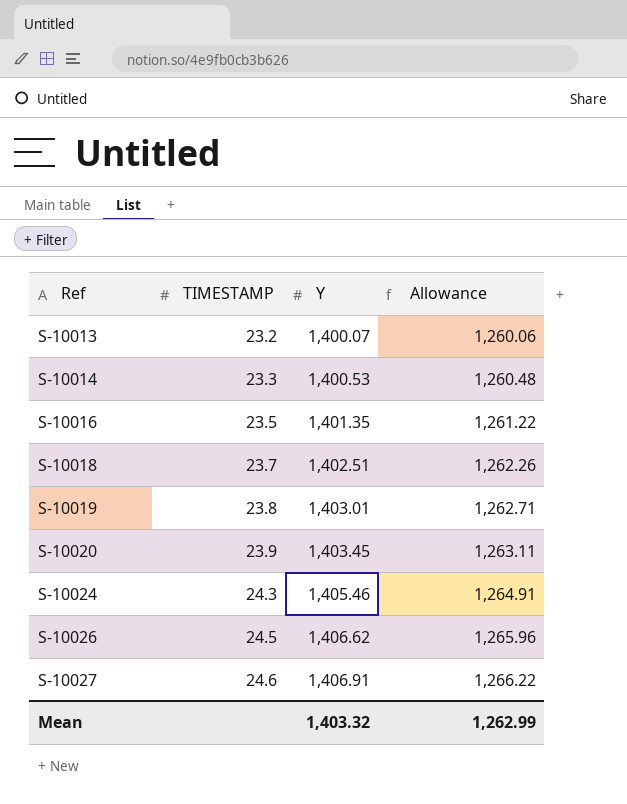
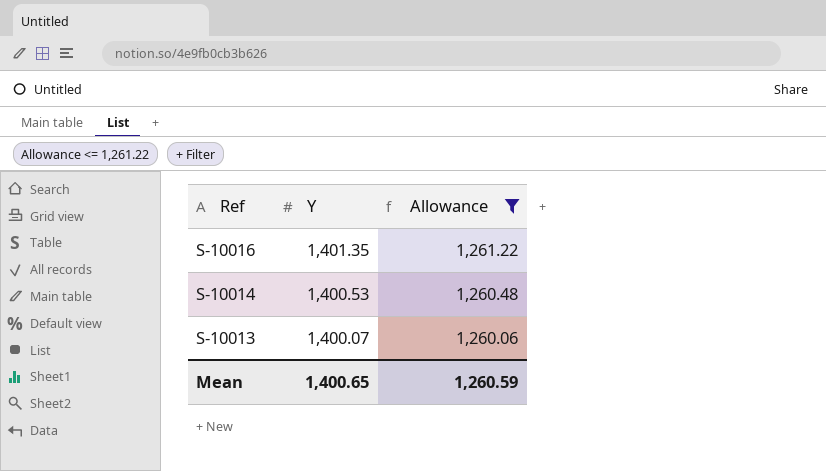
filter: none -> Allowance <= 1,261.22
row order: Ref ascending -> Ref descending
column TIMESTAMP | position: 2 -> none
Mean | Y: 1,403.32 -> 1,400.65
Mean | Allowance: 1,262.99 -> 1,260.59

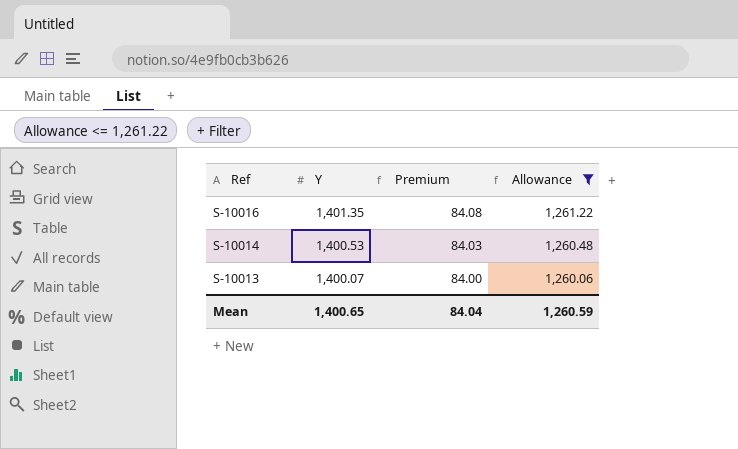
column Premium | formula: none -> [Y] * 0.06

